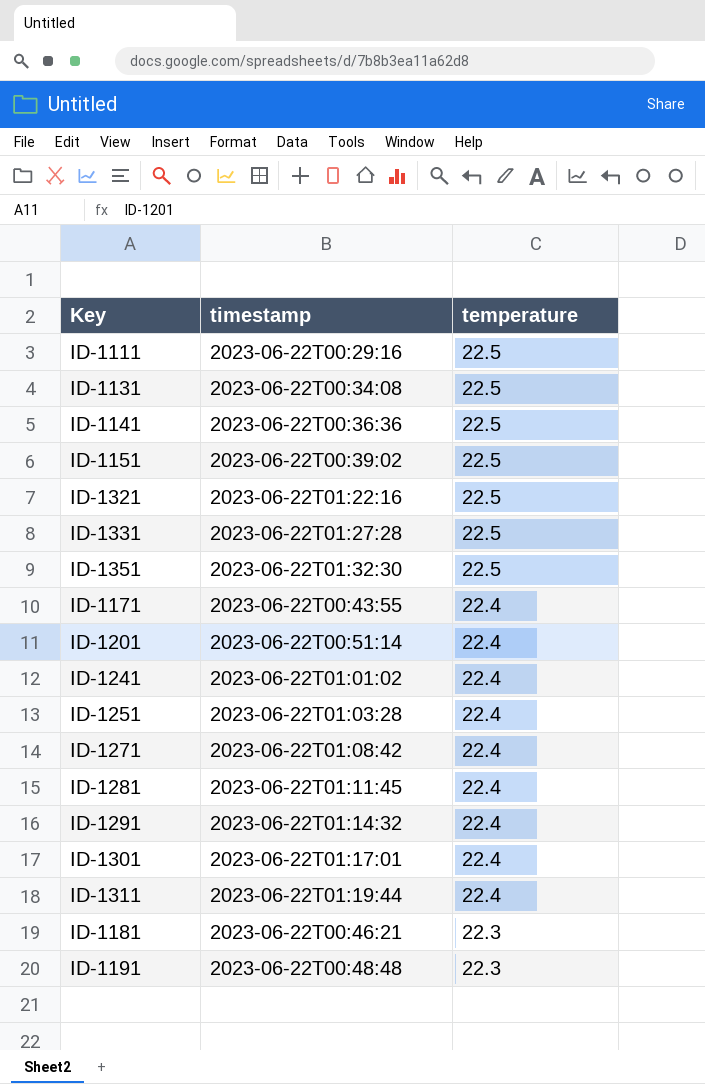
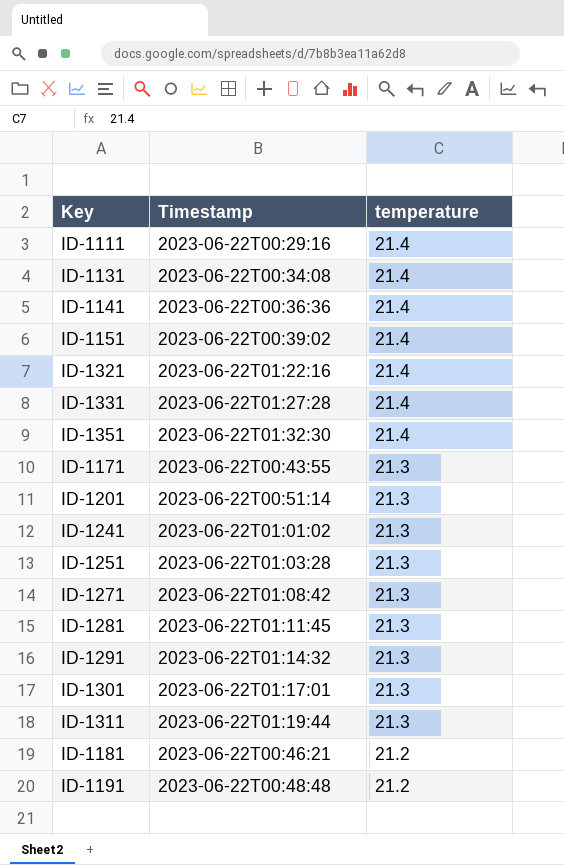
column name: timestamp -> Timestamp
ID-1111 | temperature: 22.5 -> 21.4
ID-1131 | temperature: 22.5 -> 21.4
ID-1141 | temperature: 22.5 -> 21.4
ID-1151 | temperature: 22.5 -> 21.4
ID-1321 | temperature: 22.5 -> 21.4
ID-1331 | temperature: 22.5 -> 21.4
ID-1351 | temperature: 22.5 -> 21.4
ID-1171 | temperature: 22.4 -> 21.3
ID-1201 | temperature: 22.4 -> 21.3
ID-1241 | temperature: 22.4 -> 21.3
ID-1251 | temperature: 22.4 -> 21.3
ID-1271 | temperature: 22.4 -> 21.3
ID-1281 | temperature: 22.4 -> 21.3
ID-1291 | temperature: 22.4 -> 21.3
ID-1301 | temperature: 22.4 -> 21.3
ID-1311 | temperature: 22.4 -> 21.3
ID-1181 | temperature: 22.3 -> 21.2
ID-1191 | temperature: 22.3 -> 21.2

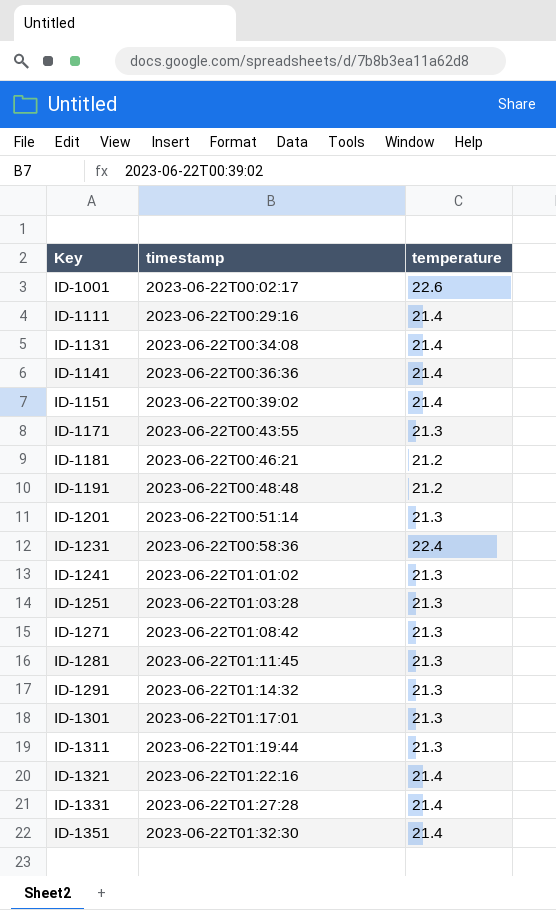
row order: temperature descending -> Key ascending
column name: Timestamp -> timestamp
row ID-1001: none -> 2023-06-22T00:02:17 | 22.6
row ID-1231: none -> 2023-06-22T00:58:36 | 22.4

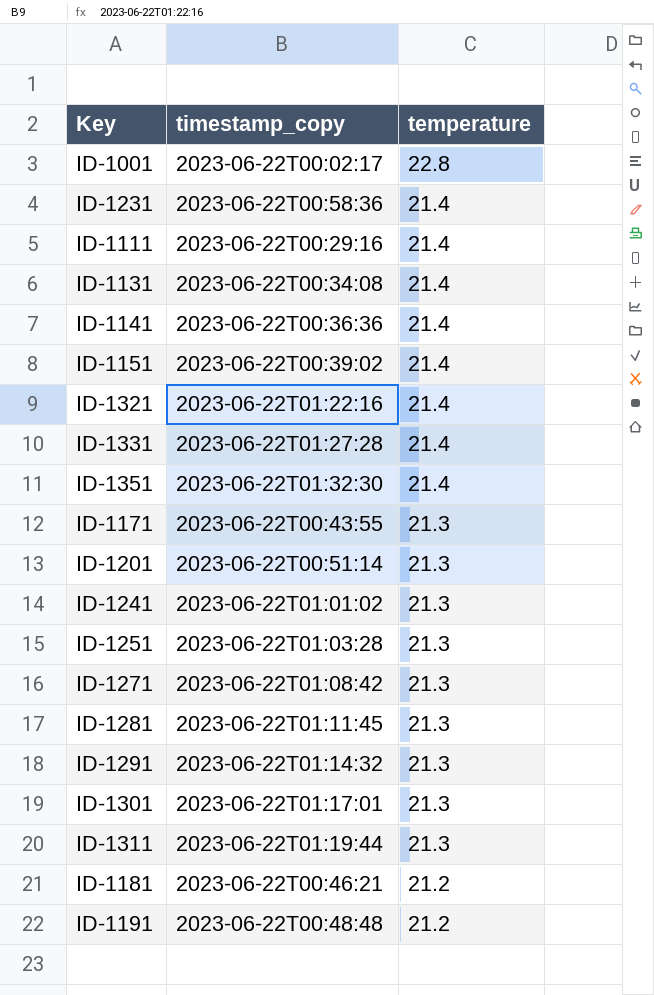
row order: Key ascending -> temperature descending
column name: timestamp -> timestamp_copy
ID-1001 | temperature: 22.6 -> 22.8
ID-1231 | temperature: 22.4 -> 21.4

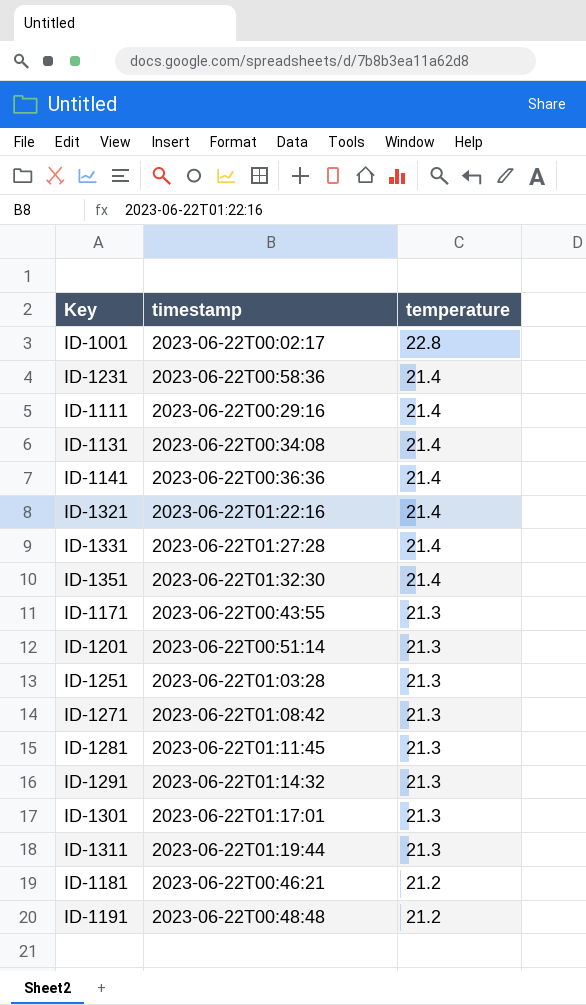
column name: timestamp_copy -> timestamp
row ID-1151: 2023-06-22T00:39:02 | 21.4 -> none
row ID-1241: 2023-06-22T01:01:02 | 21.3 -> none

